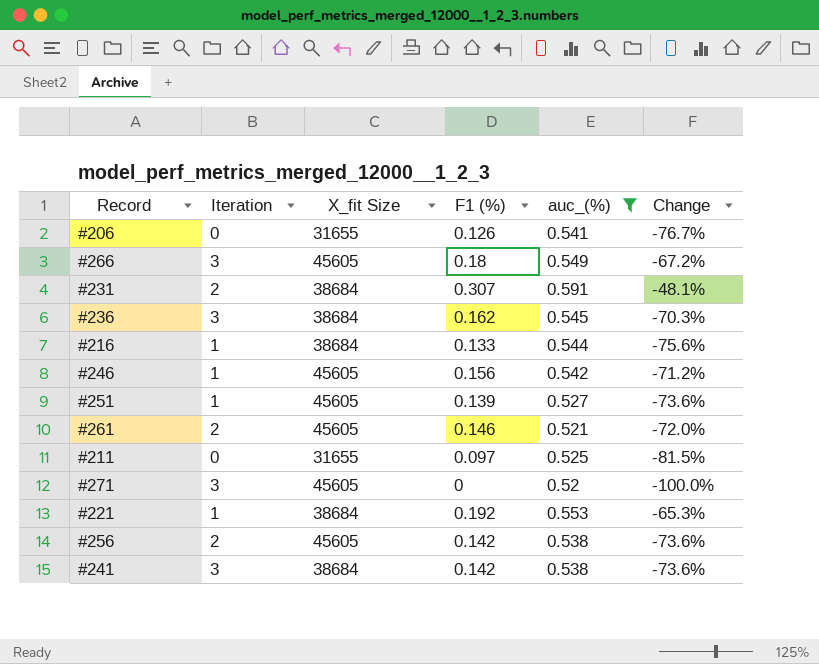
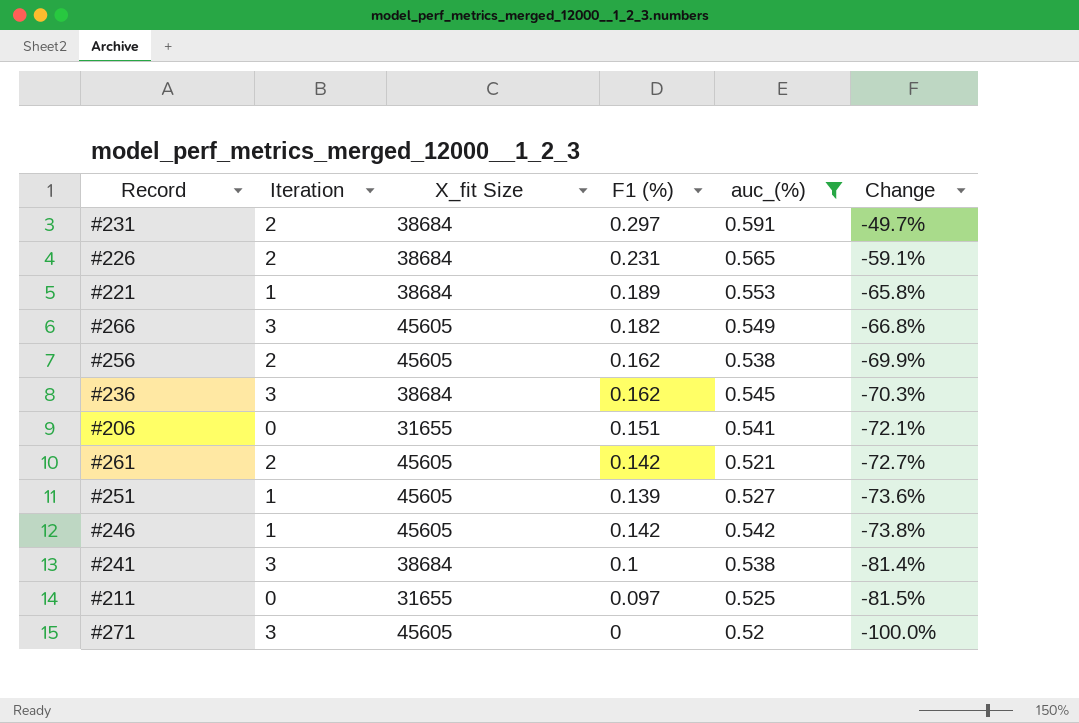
row order: none -> Change descending
row #216: 1 | 38684 | 0.133 | 0.544 | -75.6% -> none
#231 | F1 (%): 0.307 -> 0.297
#231 | Change: -48.1% -> -49.7%
row #226: none -> 2 | 38684 | 0.231 | 0.565 | -59.1%
#221 | F1 (%): 0.192 -> 0.189
#221 | Change: -65.3% -> -65.8%
#266 | F1 (%): 0.18 -> 0.182
#266 | Change: -67.2% -> -66.8%
#256 | F1 (%): 0.142 -> 0.162
#256 | Change: -73.6% -> -69.9%
#206 | F1 (%): 0.126 -> 0.151
#206 | Change: -76.7% -> -72.1%
#261 | F1 (%): 0.146 -> 0.142
#261 | Change: -72.0% -> -72.7%
#246 | F1 (%): 0.156 -> 0.142
#246 | Change: -71.2% -> -73.8%
#241 | F1 (%): 0.142 -> 0.1
#241 | Change: -73.6% -> -81.4%

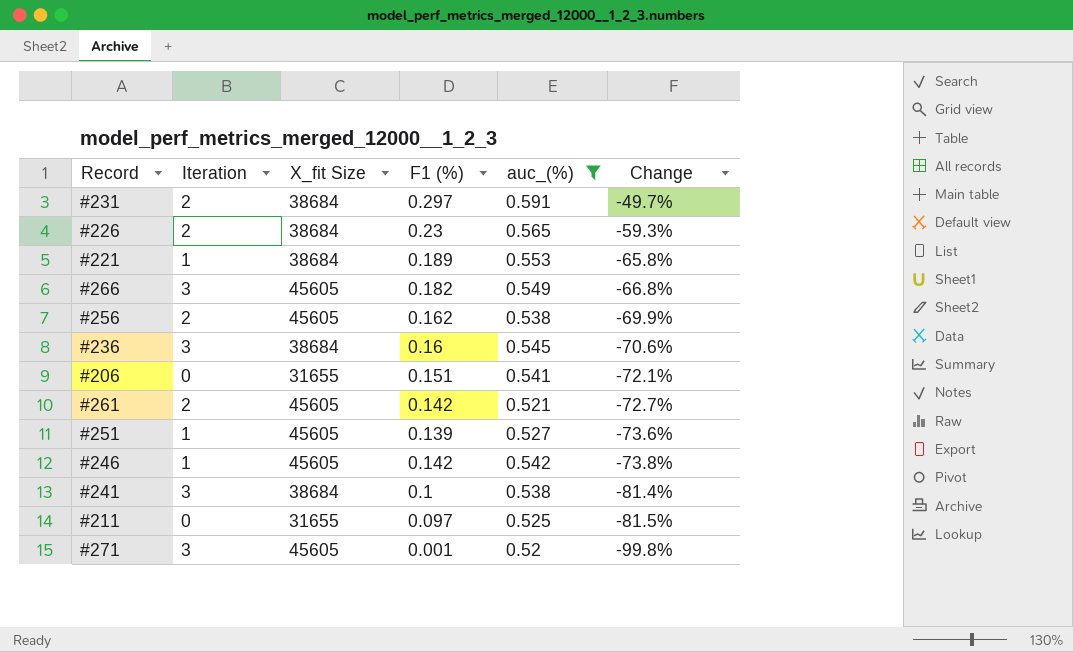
#226 | F1 (%): 0.231 -> 0.23
#226 | Change: -59.1% -> -59.3%
#236 | F1 (%): 0.162 -> 0.16
#236 | Change: -70.3% -> -70.6%
#271 | F1 (%): 0 -> 0.001
#271 | Change: -100.0% -> -99.8%

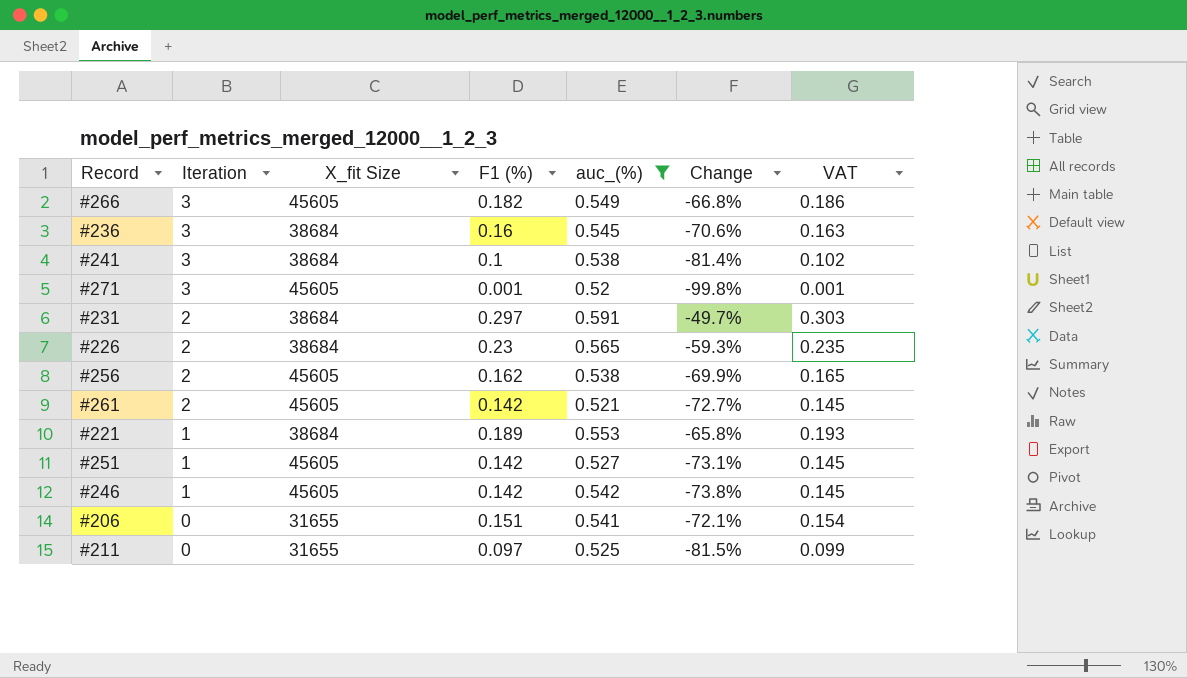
row order: Change descending -> Iteration descending
column VAT | formula: none -> [F1 (%)] * 1.02
#251 | F1 (%): 0.139 -> 0.142
#251 | Change: -73.6% -> -73.1%

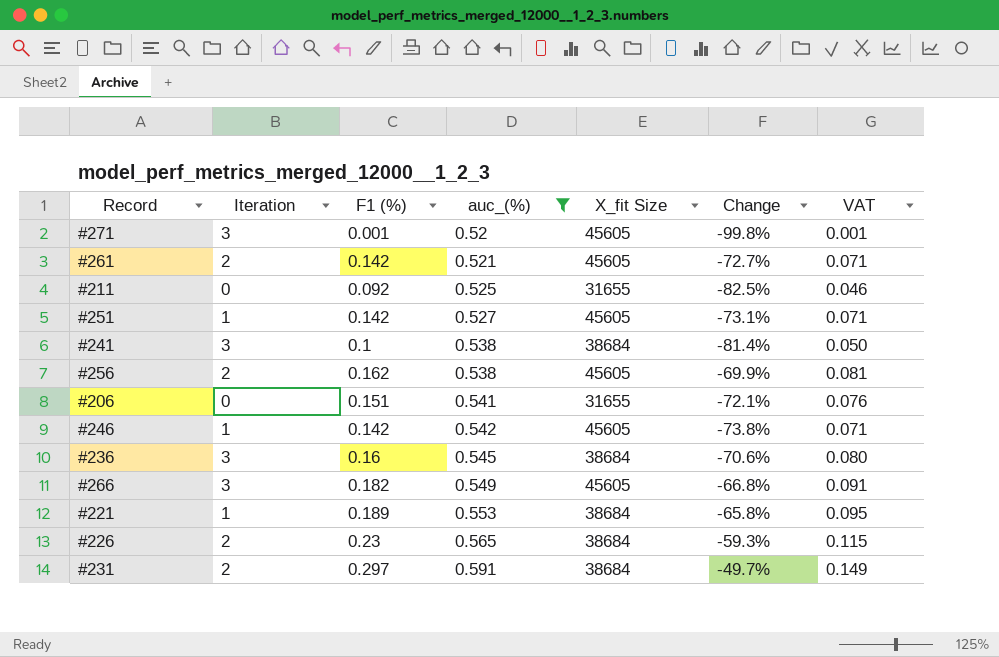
row order: Iteration descending -> auc_(%) ascending
column X_fit Size | position: 3 -> 5
column VAT | formula: [F1 (%)] * 1.02 -> [F1 (%)] * 0.5
#211 | F1 (%): 0.097 -> 0.092
#211 | Change: -81.5% -> -82.5%

